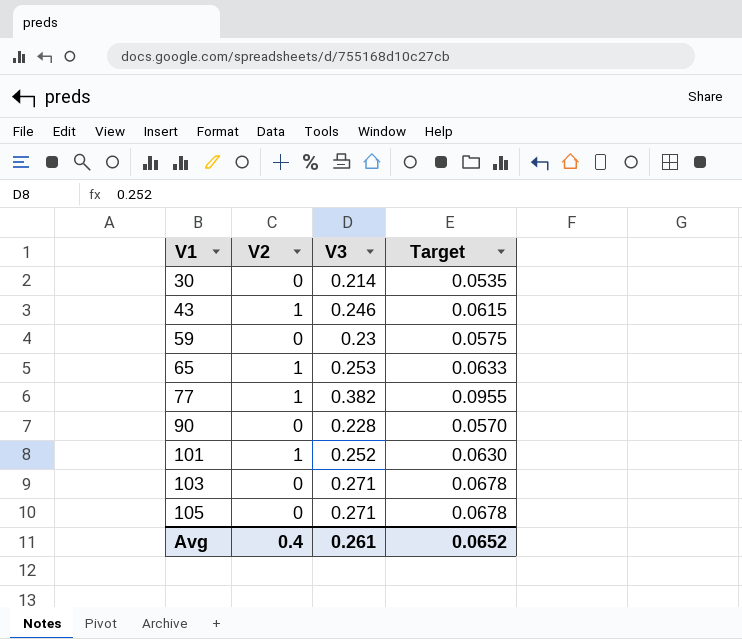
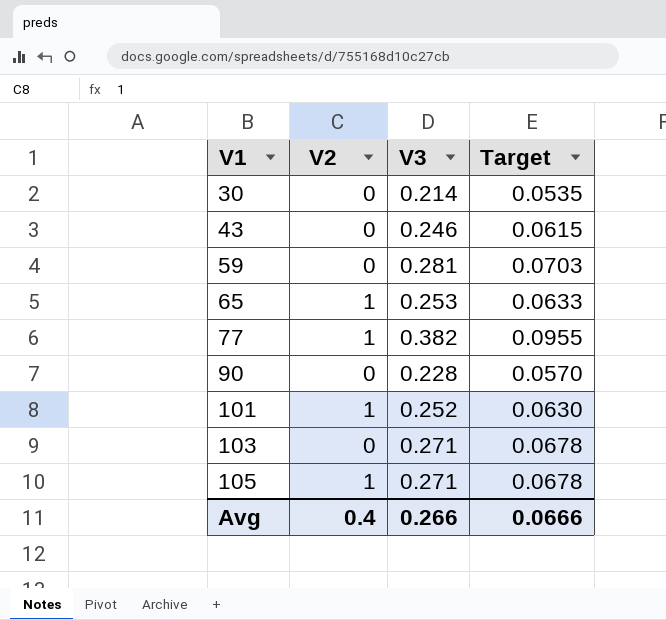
43 | V2: 1 -> 0
59 | V3: 0.23 -> 0.281
59 | Target: 0.0575 -> 0.0703
105 | V2: 0 -> 1
Avg | V3: 0.261 -> 0.266
Avg | Target: 0.0652 -> 0.0666

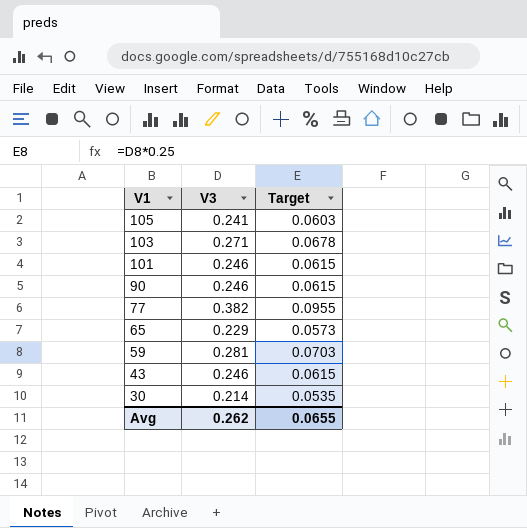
row order: V1 ascending -> V1 descending
column V2 | position: 2 -> none
105 | V3: 0.271 -> 0.241
105 | Target: 0.0678 -> 0.0603
101 | V3: 0.252 -> 0.246
101 | Target: 0.0630 -> 0.0615
90 | V3: 0.228 -> 0.246
90 | Target: 0.0570 -> 0.0615
65 | V3: 0.253 -> 0.229
65 | Target: 0.0633 -> 0.0573
Avg | V3: 0.266 -> 0.262
Avg | Target: 0.0666 -> 0.0655

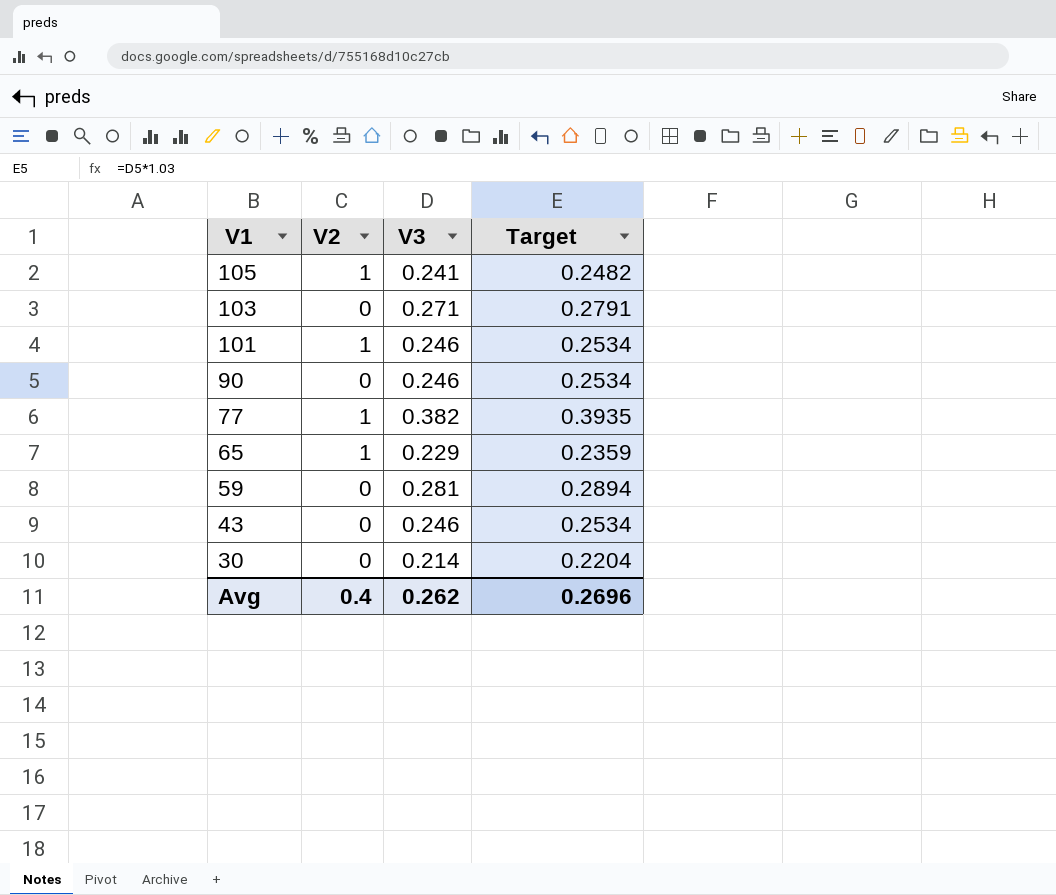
column V2 | position: none -> 2
column Target | formula: [V3] * 0.25 -> [V3] * 1.03
Avg | Target: 0.0655 -> 0.2696

